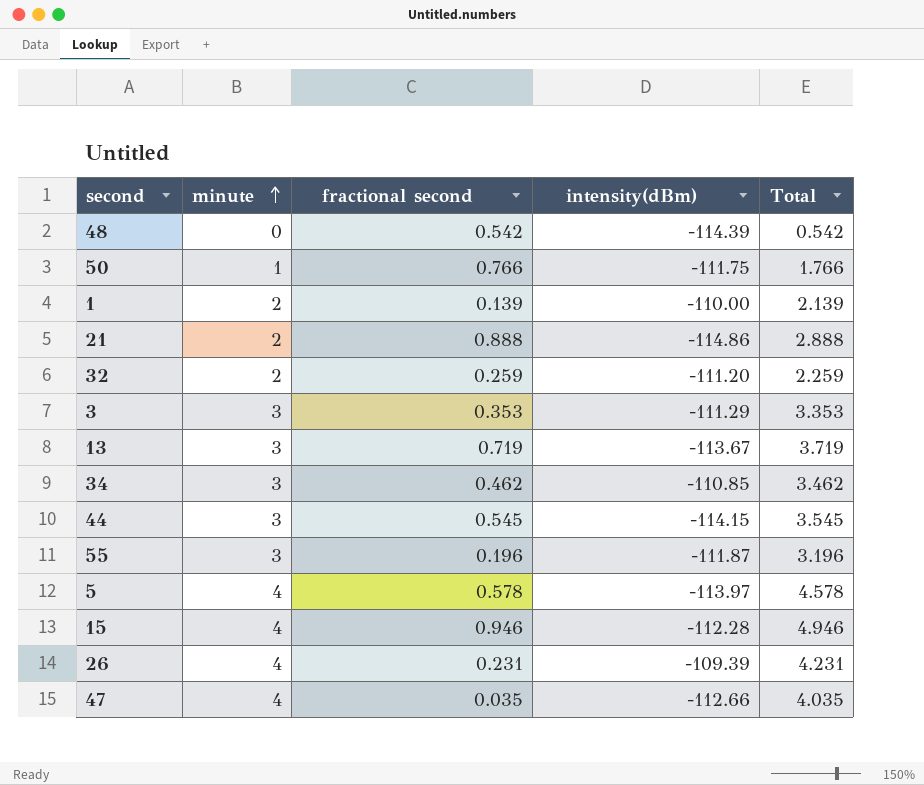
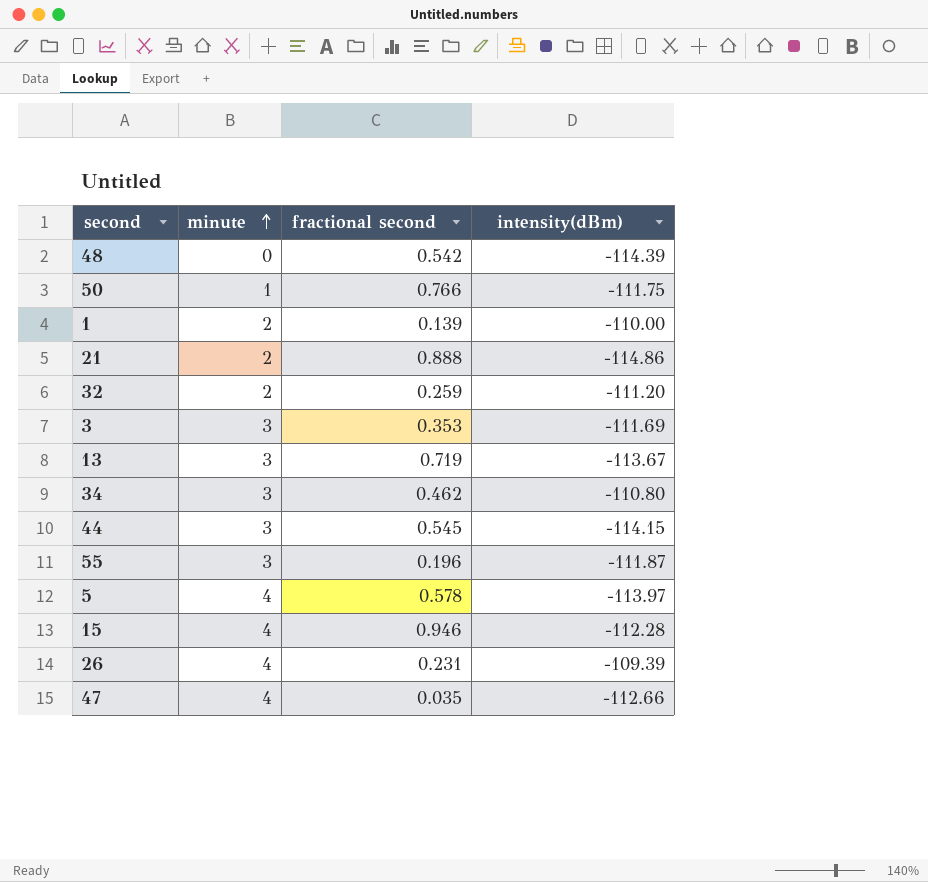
column Total | formula: [minute] + [fractional second] -> none
3 | intensity(dBm): -111.29 -> -111.69
34 | intensity(dBm): -110.85 -> -110.80

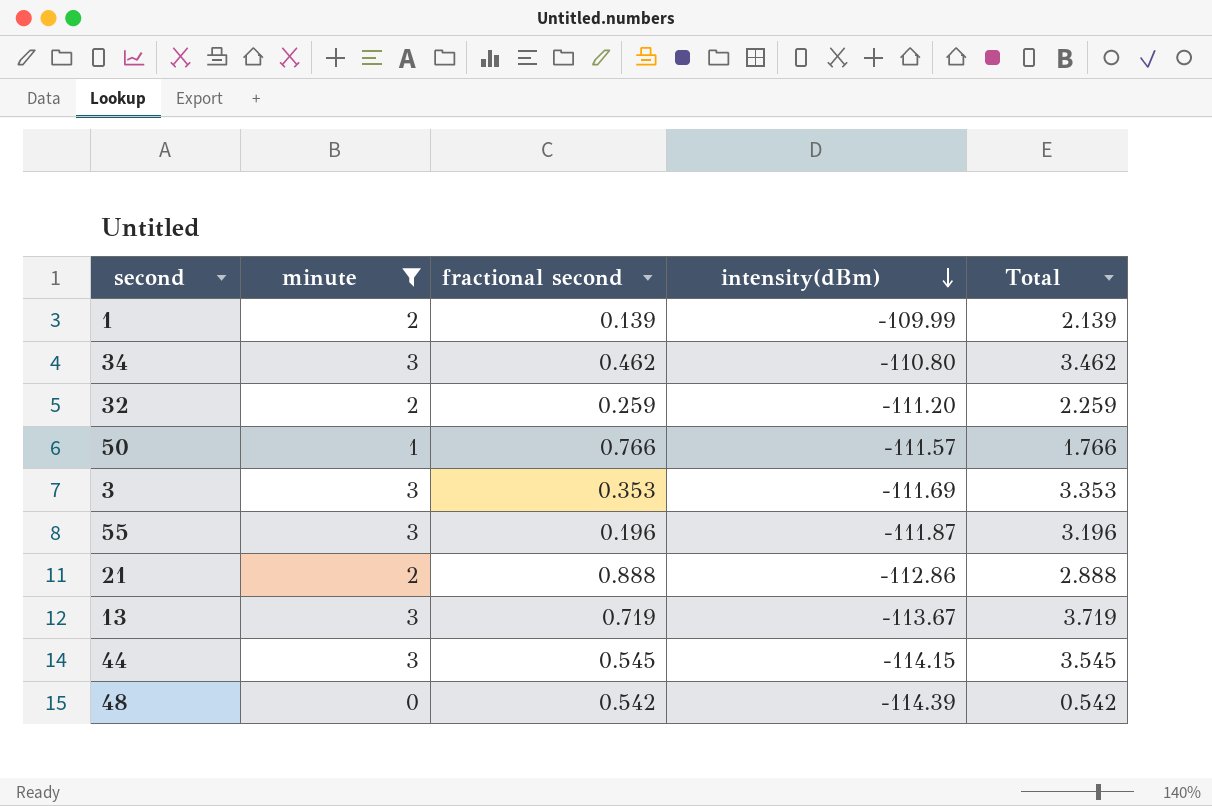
filter: none -> minute != 4
row order: minute ascending -> intensity(dBm) descending
column Total | formula: none -> [minute] + [fractional second]
1 | intensity(dBm): -110.00 -> -109.99
50 | intensity(dBm): -111.75 -> -111.57
21 | intensity(dBm): -114.86 -> -112.86

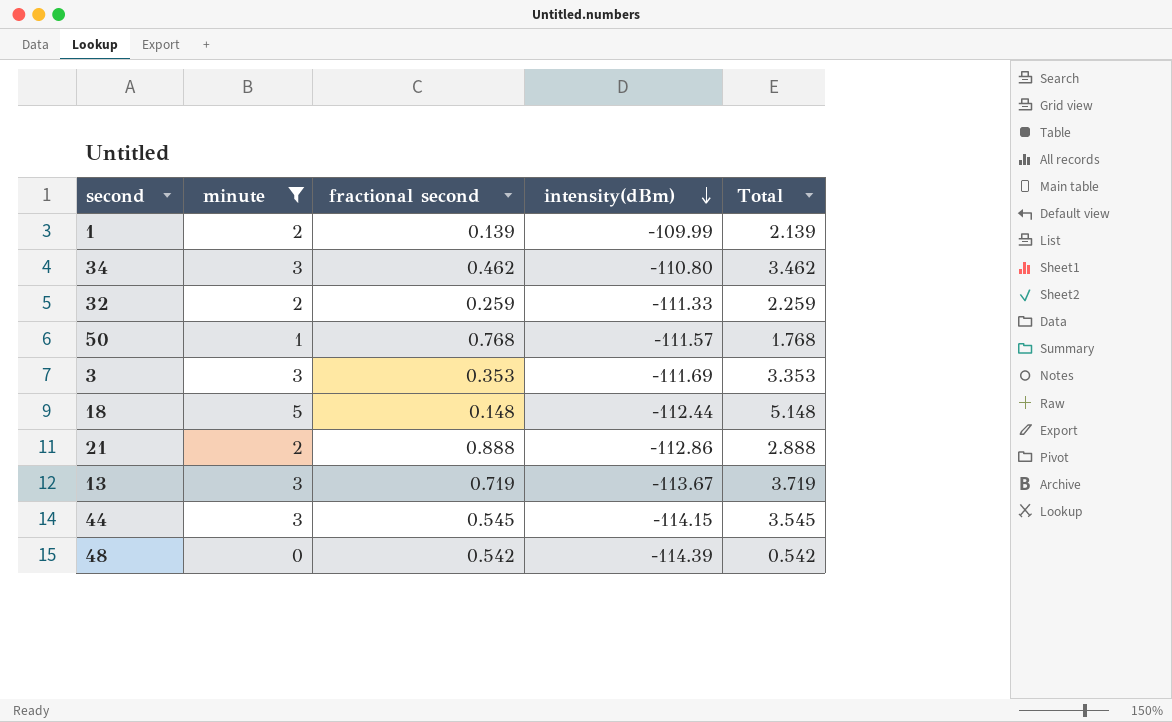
row 55: 3 | 0.196 | -111.87 | 3.196 -> none
32 | intensity(dBm): -111.20 -> -111.33
50 | fractional second: 0.766 -> 0.768
50 | Total: 1.766 -> 1.768
row 18: none -> 5 | 0.148 | -112.44 | 5.148

